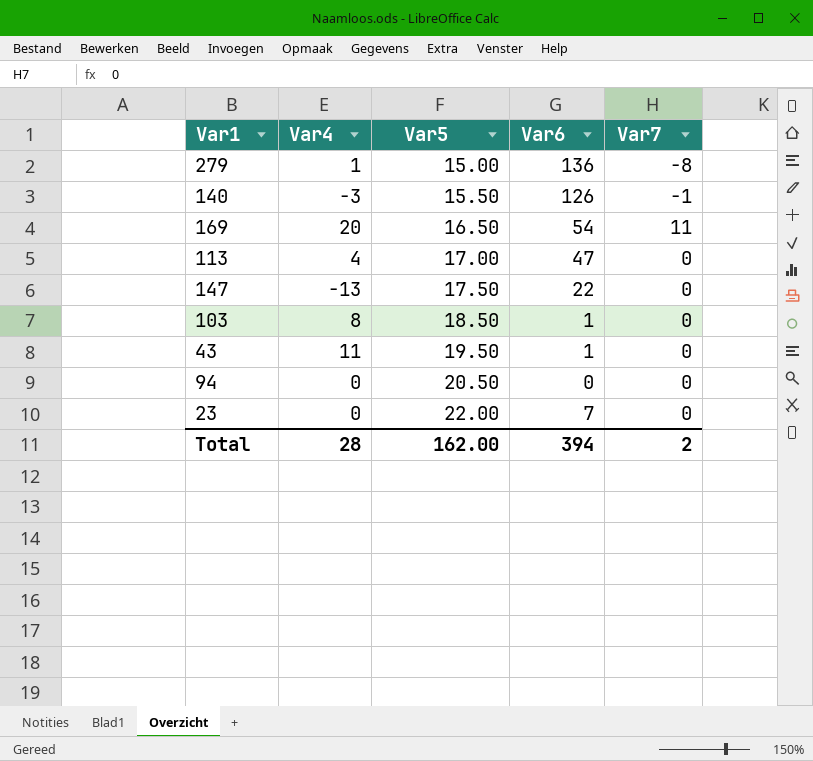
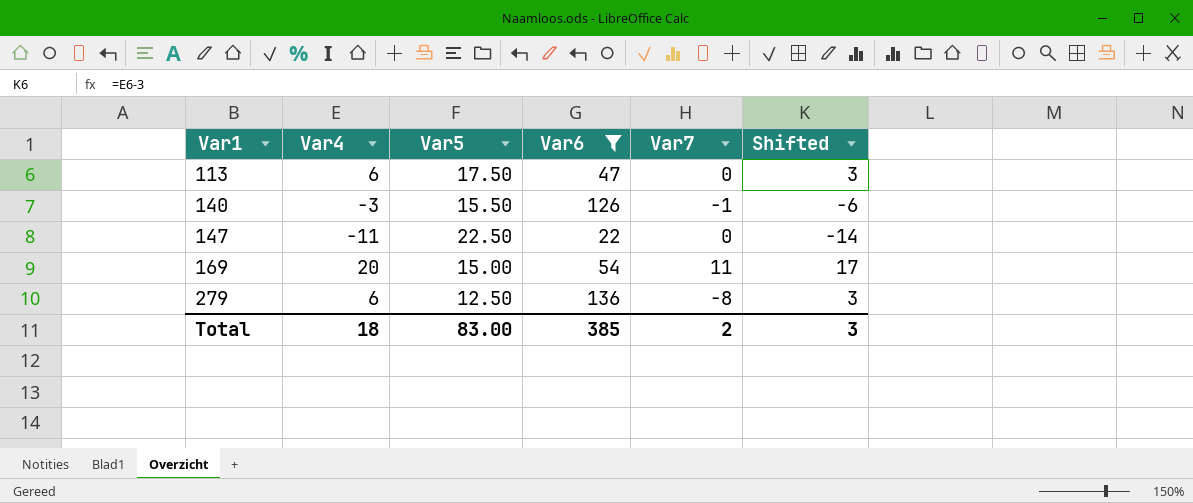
filter: none -> Var6 >= 22
row order: Var5 ascending -> Var1 ascending
column Shifted | formula: none -> [Var4] - 3
113 | Var4: 4 -> 6
113 | Var5: 17.00 -> 17.50
147 | Var4: -13 -> -11
147 | Var5: 17.50 -> 22.50
169 | Var5: 16.50 -> 15.00
279 | Var4: 1 -> 6
279 | Var5: 15.00 -> 12.50
Total | Var4: 28 -> 18
Total | Var5: 162.00 -> 83.00
Total | Var6: 394 -> 385

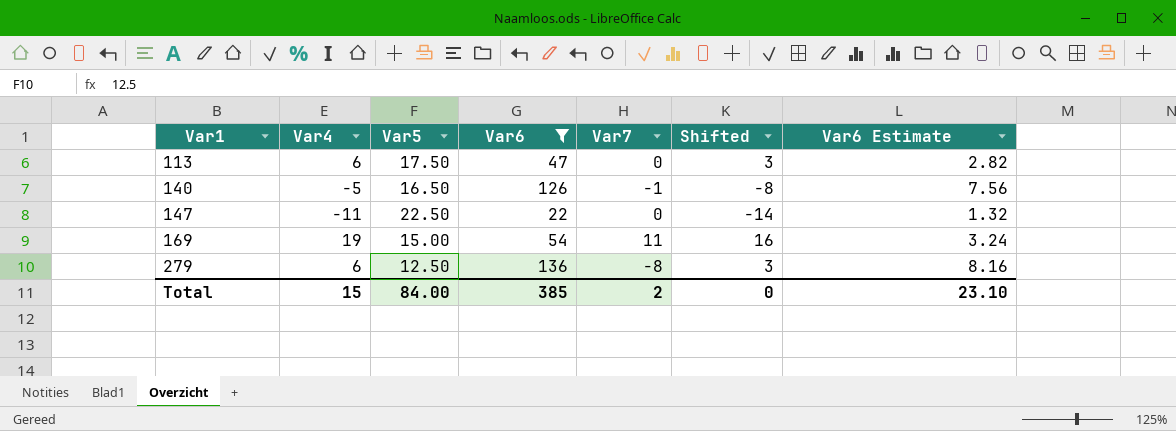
column Var6 Estimate | formula: none -> [Var6] * 0.06
140 | Var4: -3 -> -5
140 | Var5: 15.50 -> 16.50
140 | Shifted: -6 -> -8
169 | Var4: 20 -> 19
169 | Shifted: 17 -> 16
Total | Var4: 18 -> 15
Total | Var5: 83.00 -> 84.00
Total | Shifted: 3 -> 0

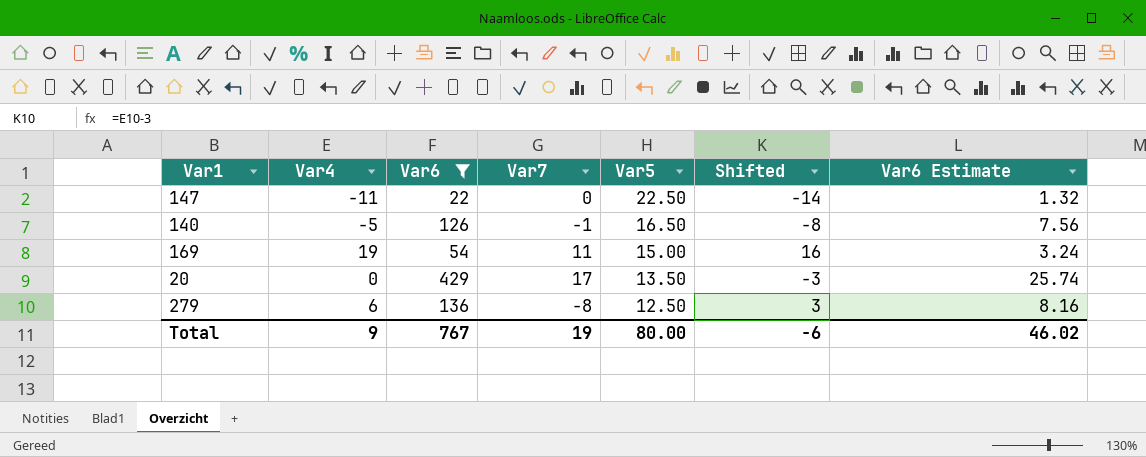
row order: Var1 ascending -> Var5 descending
column Var5 | position: 3 -> 5
row 113: 6 | 17.50 | 47 | 0 | 3 | 2.82 -> none
row 20: none -> 0 | 429 | 17 | 13.50 | -3 | 25.74
Total | Var4: 15 -> 9
Total | Var6: 385 -> 767
Total | Var7: 2 -> 19
Total | Var5: 84.00 -> 80.00
Total | Shifted: 0 -> -6
Total | Var6 Estimate: 23.10 -> 46.02

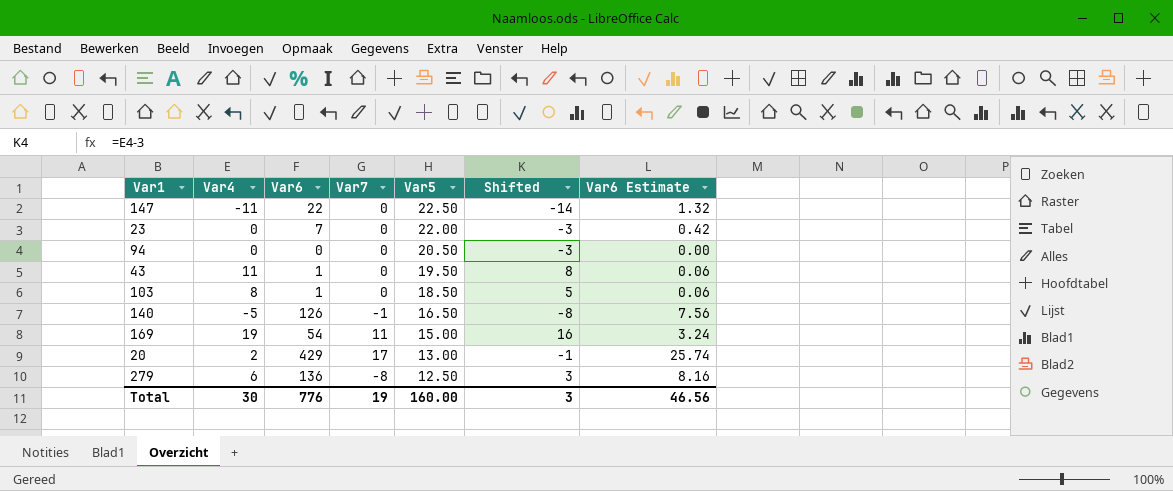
filter: Var6 >= 22 -> none
20 | Var4: 0 -> 2
20 | Var5: 13.50 -> 13.00
20 | Shifted: -3 -> -1
Total | Var4: 9 -> 30
Total | Var6: 767 -> 776
Total | Var5: 80.00 -> 160.00
Total | Shifted: -6 -> 3
Total | Var6 Estimate: 46.02 -> 46.56

